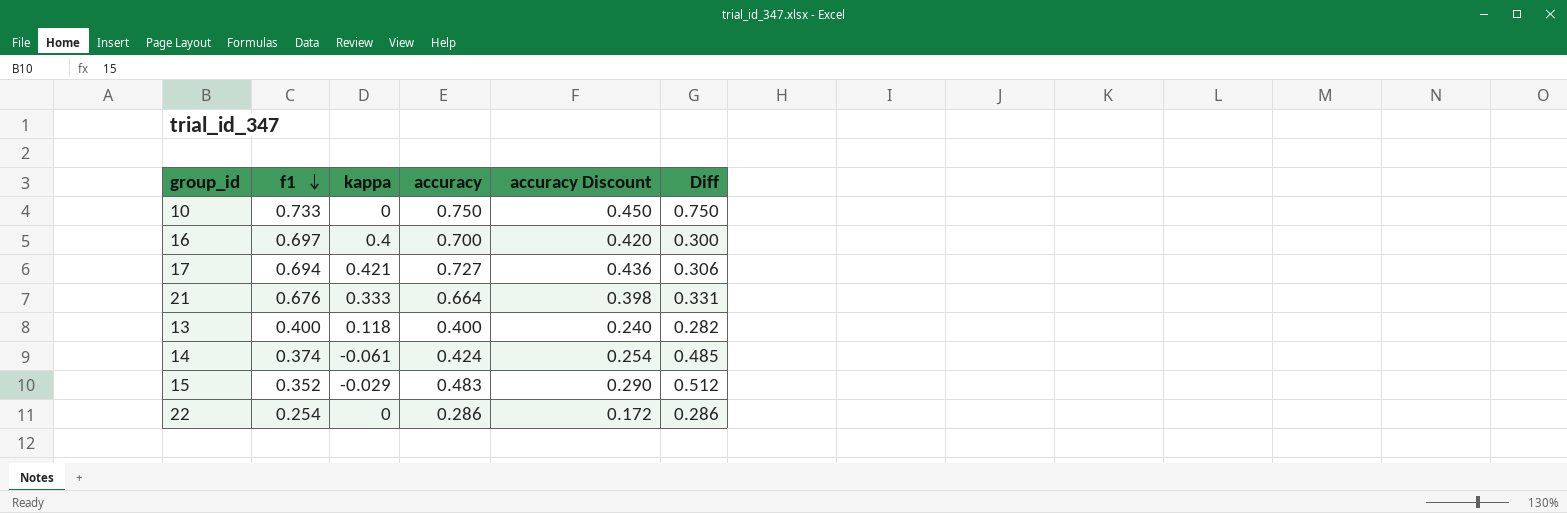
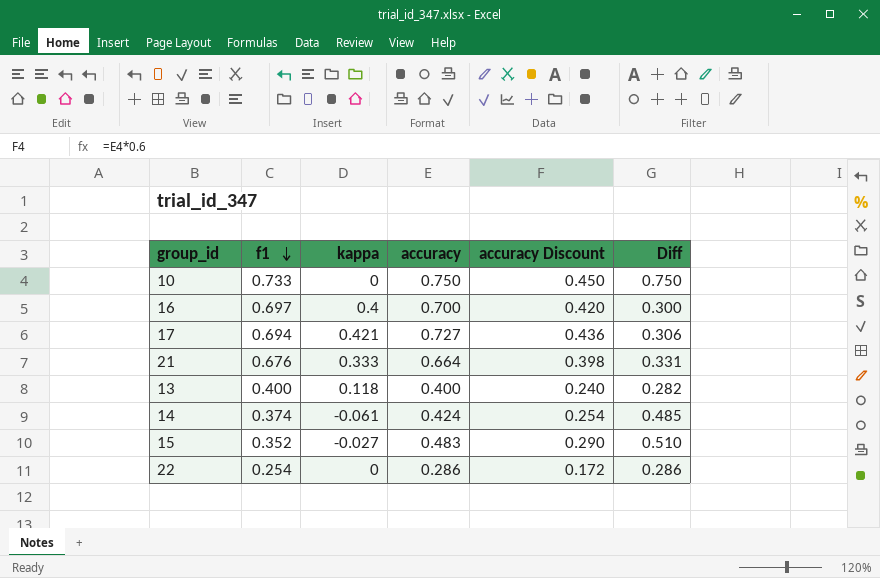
15 | kappa: -0.029 -> -0.027
15 | Diff: 0.512 -> 0.510

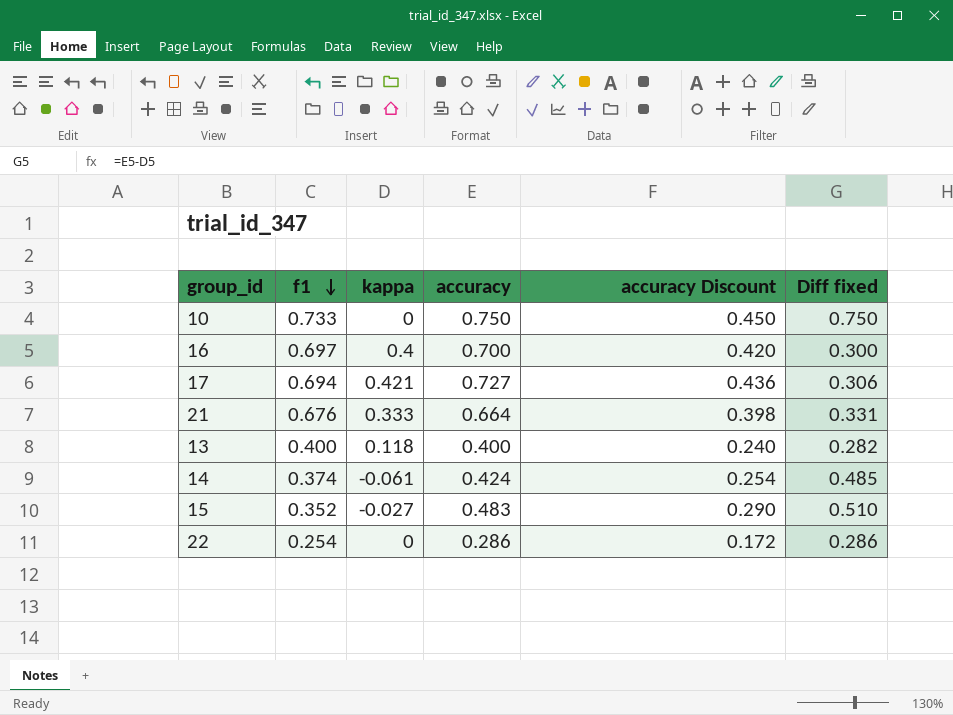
column name: Diff -> Diff fixed

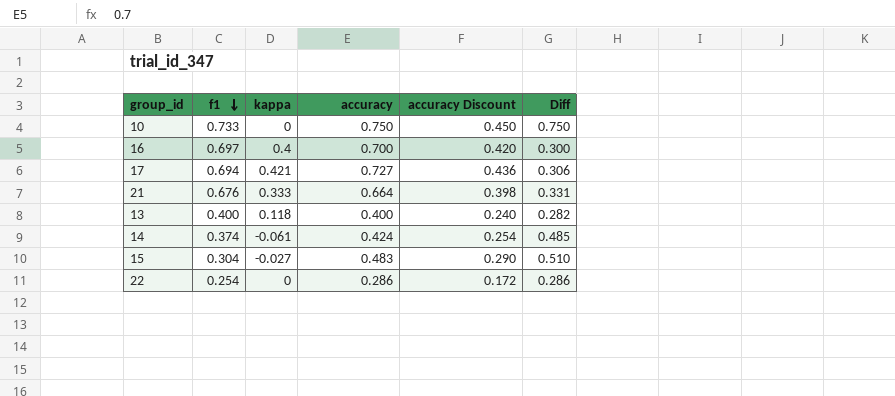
column name: Diff fixed -> Diff
15 | f1: 0.352 -> 0.304

